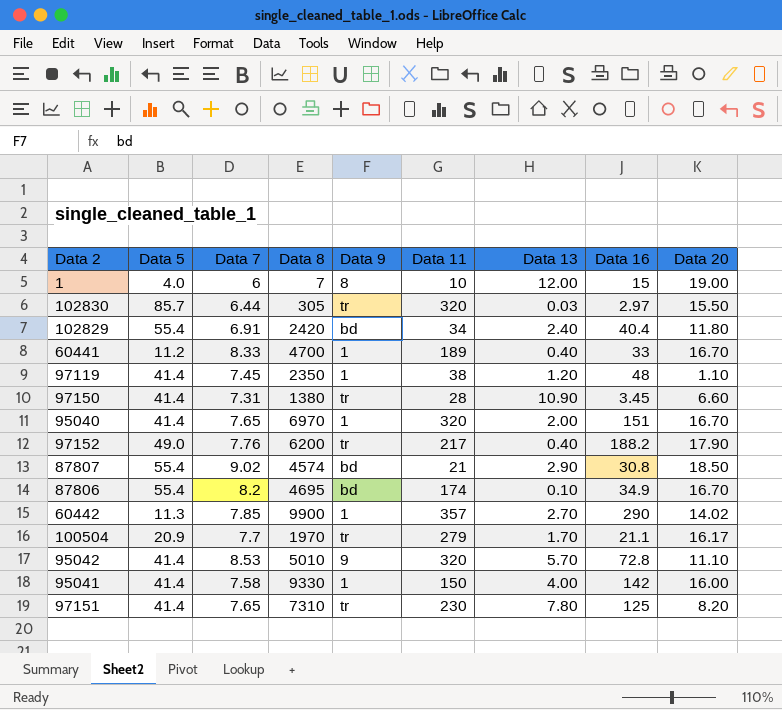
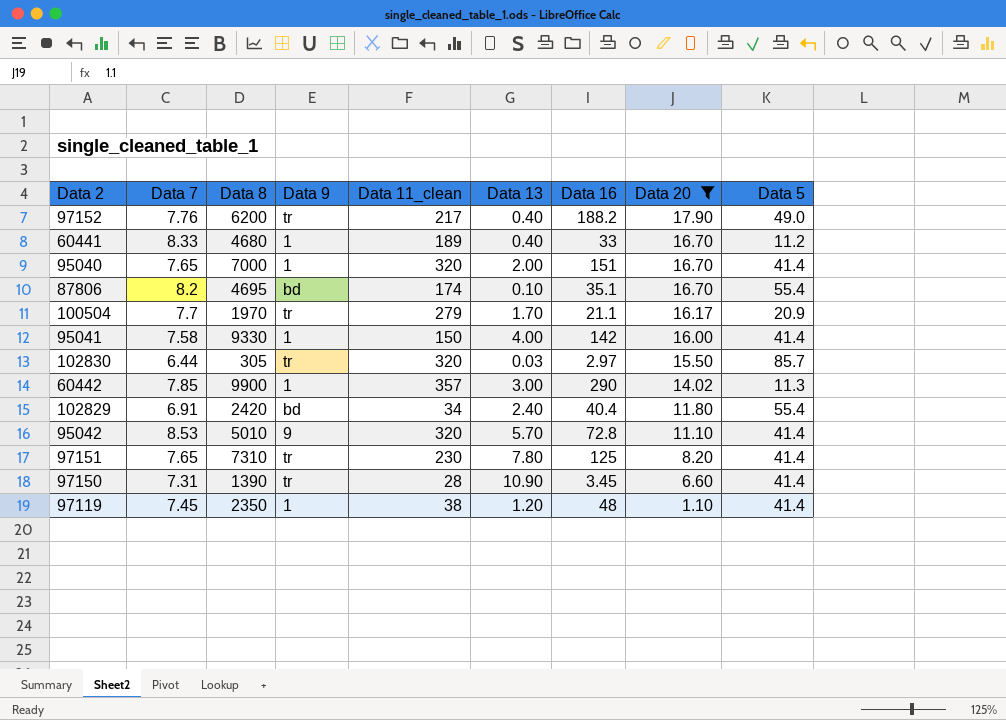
filter: none -> Data 20 <= 17.90
row order: none -> Data 20 descending
column name: Data 11 -> Data 11_clean
column Data 5 | position: 2 -> 9
60441 | Data 8: 4700 -> 4680
95040 | Data 8: 6970 -> 7000
87806 | Data 16: 34.9 -> 35.1
60442 | Data 13: 2.70 -> 3.00
97150 | Data 8: 1380 -> 1390

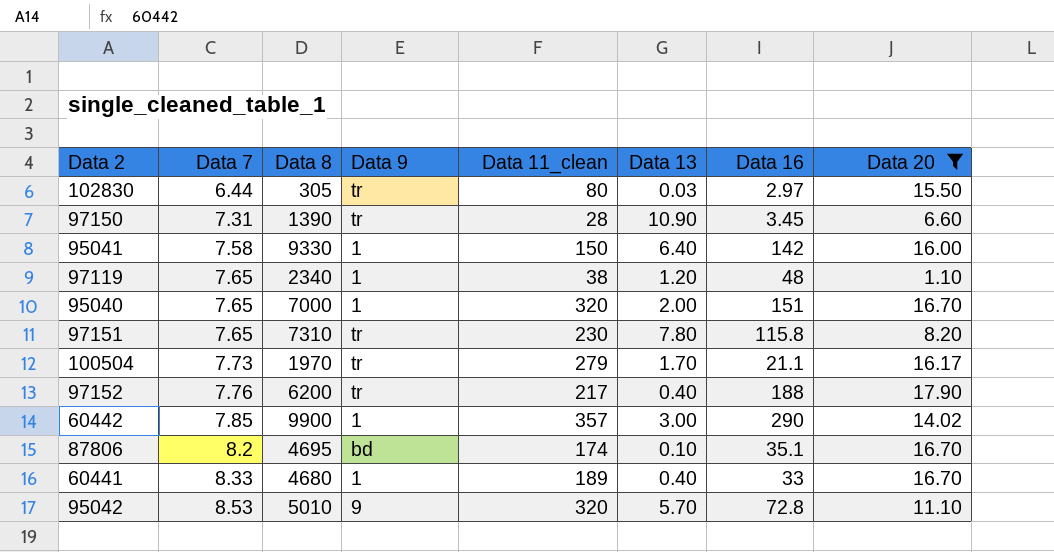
row order: Data 20 descending -> Data 7 ascending
column Data 5 | position: 9 -> none
row 102829: 6.91 | 2420 | bd | 34 | 2.40 | 40.4 | 11.80 | 55.4 -> none
102830 | Data 11_clean: 320 -> 80
95041 | Data 13: 4.00 -> 6.40
97119 | Data 7: 7.45 -> 7.65
97119 | Data 8: 2350 -> 2340
97151 | Data 16: 125 -> 115.8
100504 | Data 7: 7.7 -> 7.73
97152 | Data 16: 188.2 -> 188

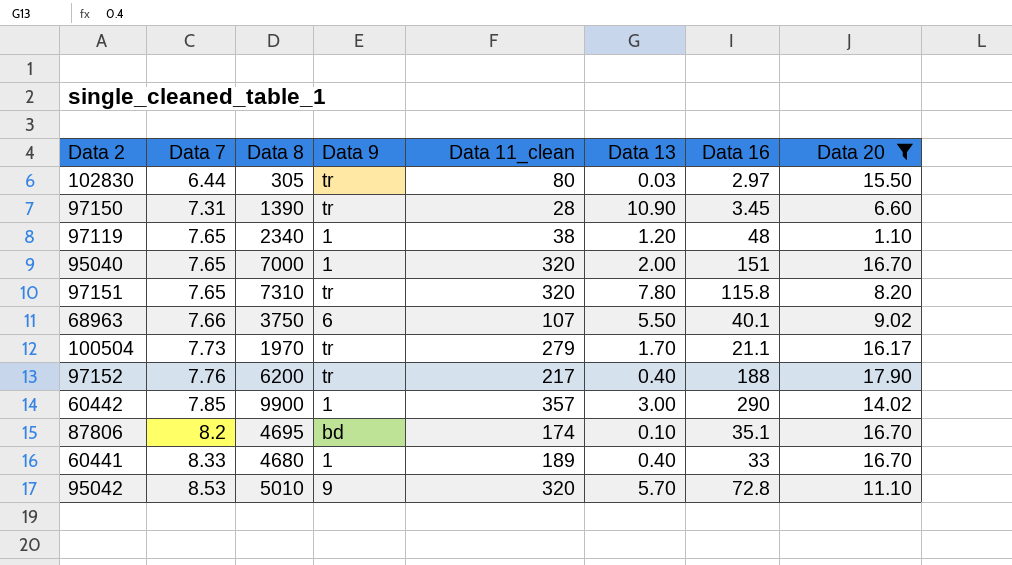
row 95041: 7.58 | 9330 | 1 | 150 | 6.40 | 142 | 16.00 -> none
97151 | Data 11_clean: 230 -> 320
row 68963: none -> 7.66 | 3750 | 6 | 107 | 5.50 | 40.1 | 9.02

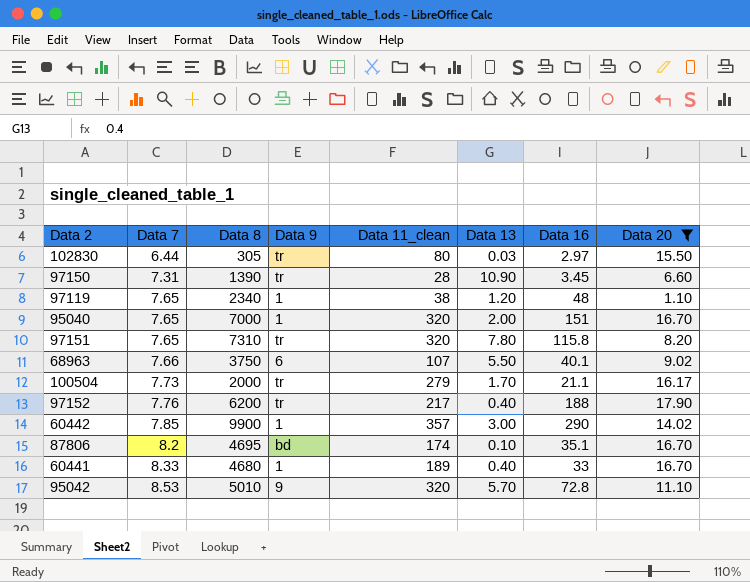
100504 | Data 8: 1970 -> 2000

